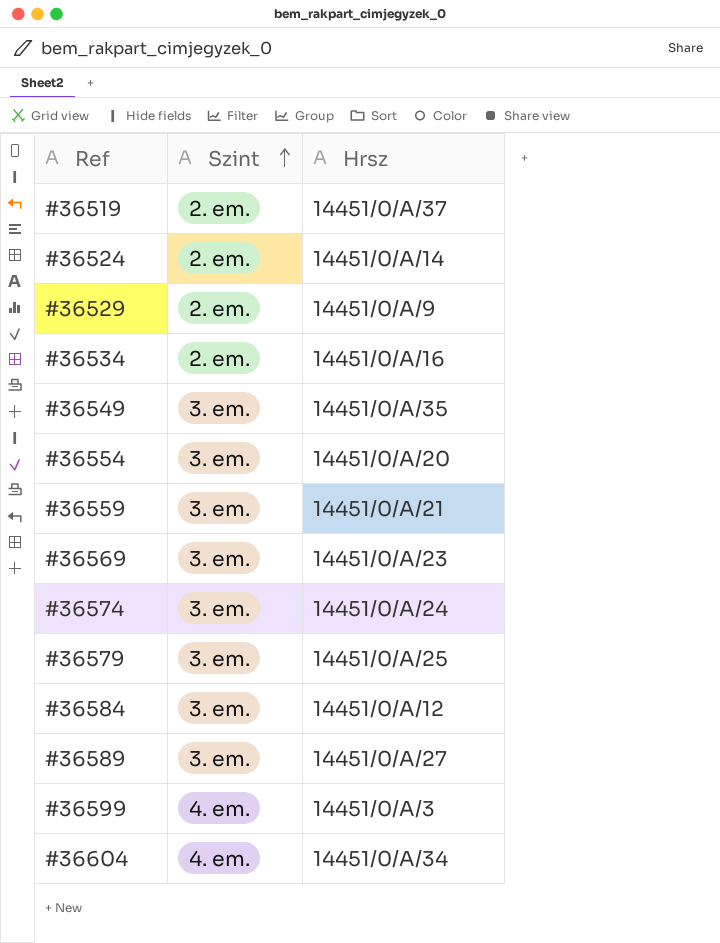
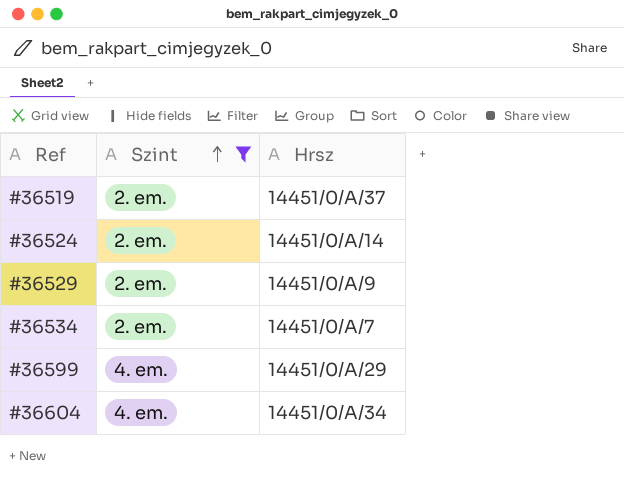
filter: none -> Szint != 3. em.
#36534 | Hrsz: 14451/0/A/16 -> 14451/0/A/7
#36599 | Hrsz: 14451/0/A/3 -> 14451/0/A/29

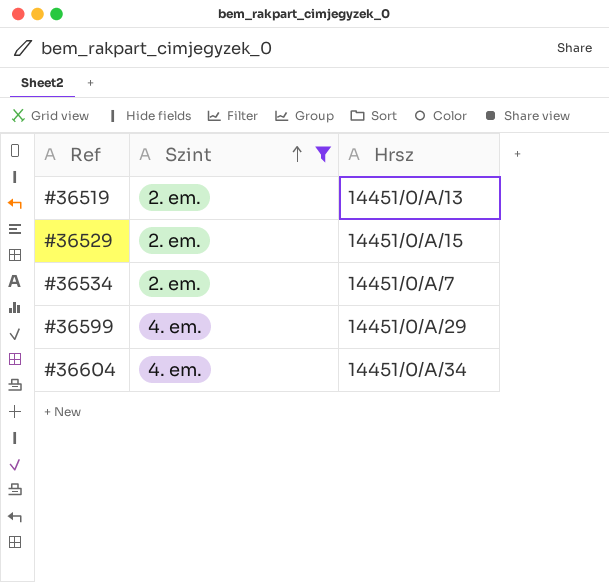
row #36524: 2. em. | 14451/0/A/14 -> none
#36519 | Hrsz: 14451/0/A/37 -> 14451/0/A/13
#36529 | Hrsz: 14451/0/A/9 -> 14451/0/A/15

